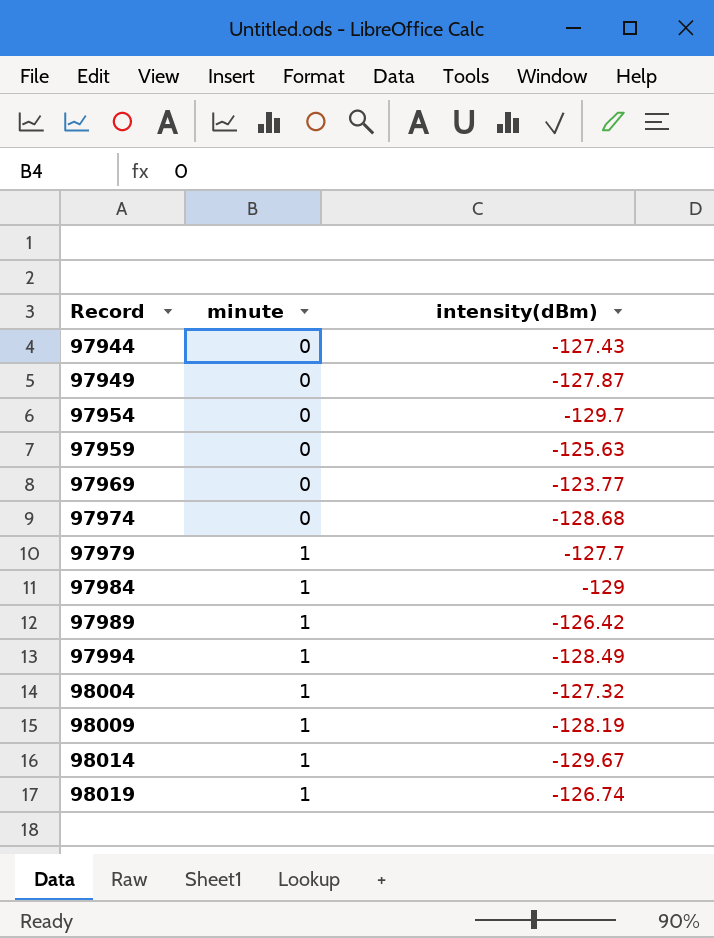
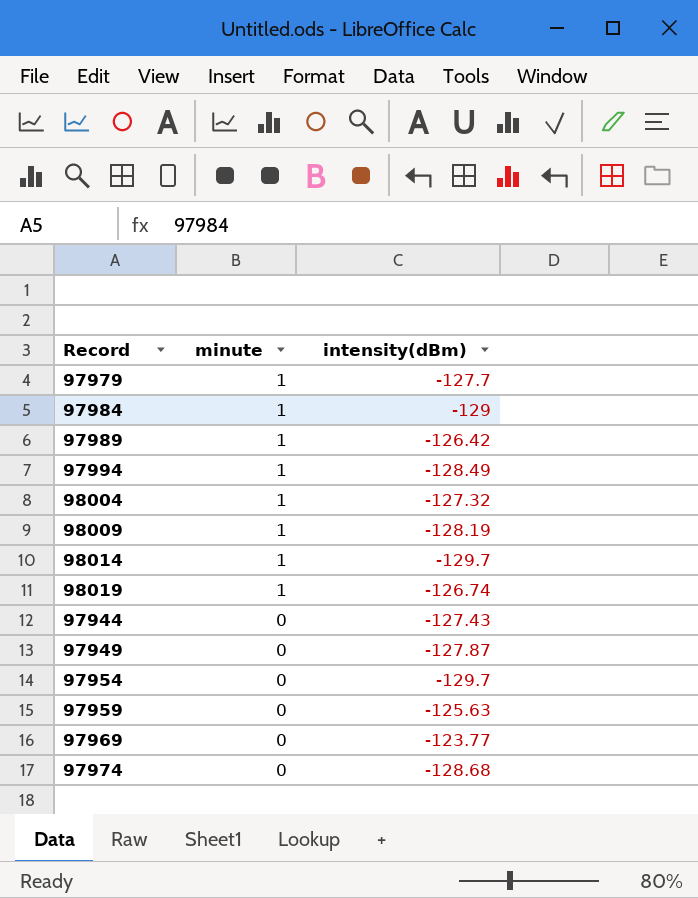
row order: Record ascending -> minute descending
98014 | intensity(dBm): -129.67 -> -129.7

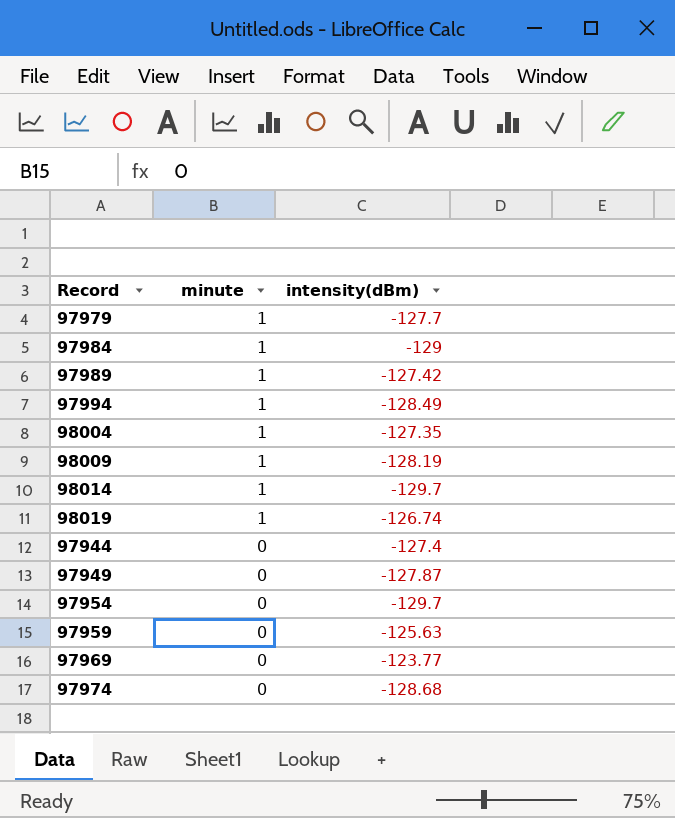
97989 | intensity(dBm): -126.42 -> -127.42
98004 | intensity(dBm): -127.32 -> -127.35
97944 | intensity(dBm): -127.43 -> -127.4

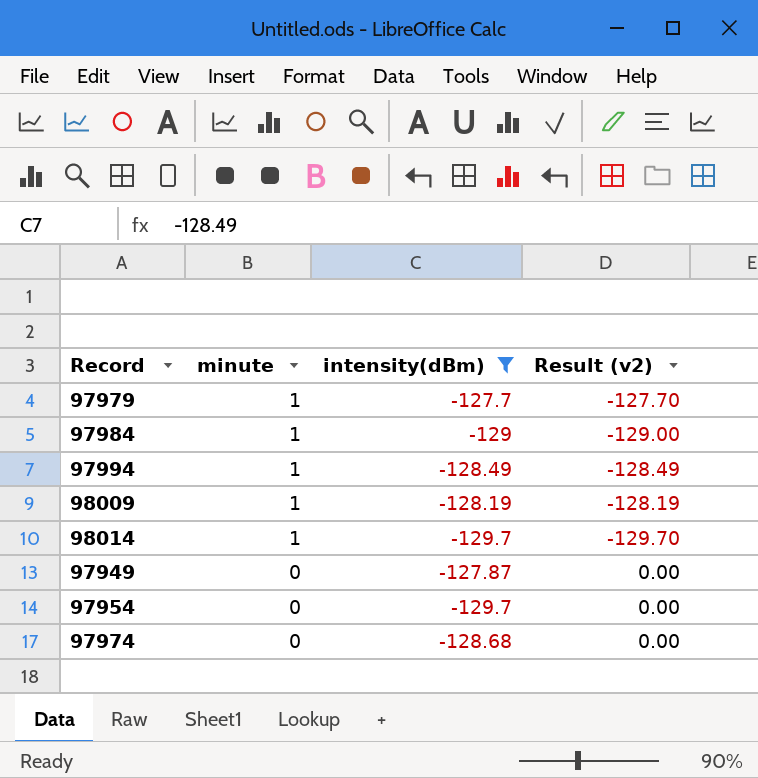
filter: none -> intensity(dBm) <= -127.7
column Result (v2) | formula: none -> [minute] * [intensity(dBm)]

